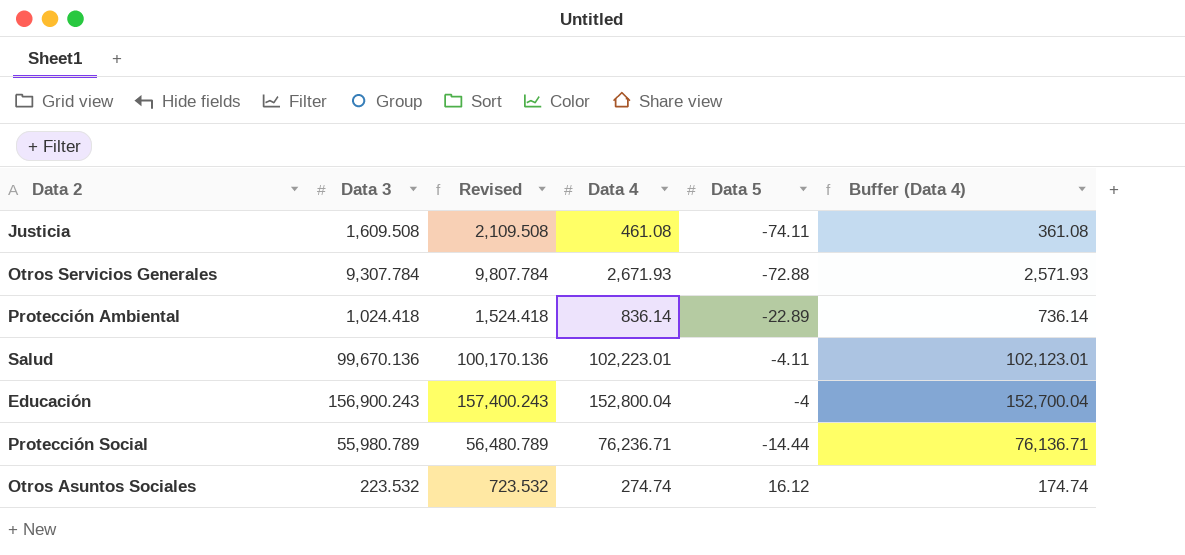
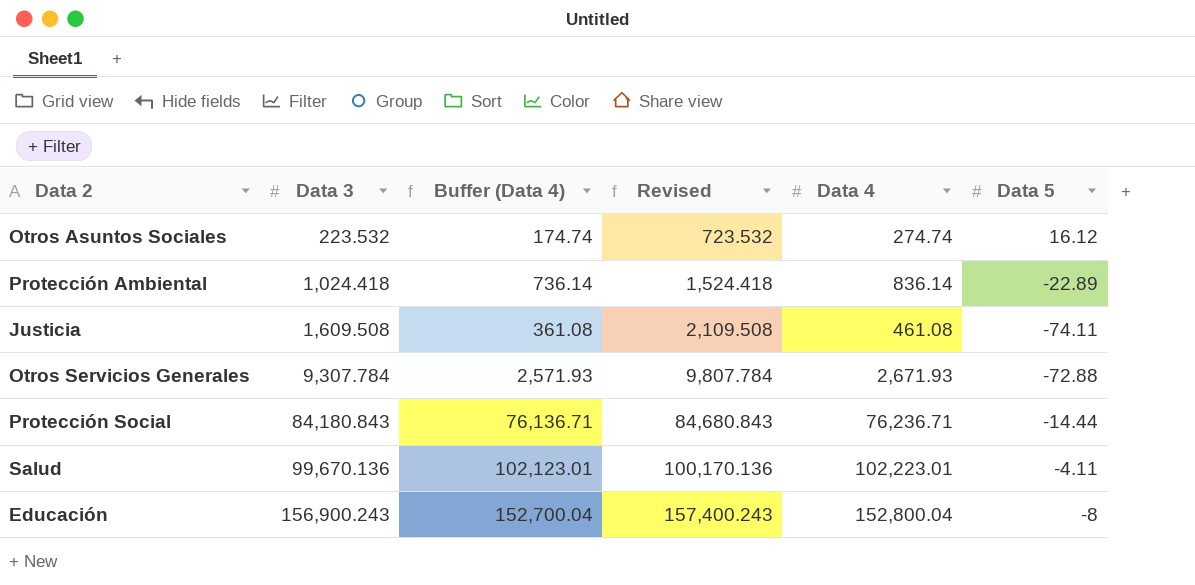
row order: none -> Data 3 ascending
column Buffer (Data 4) | position: 6 -> 3
Protección Social | Data 3: 55,980.789 -> 84,180.843
Protección Social | Revised: 56,480.789 -> 84,680.843
Educación | Data 5: -4 -> -8

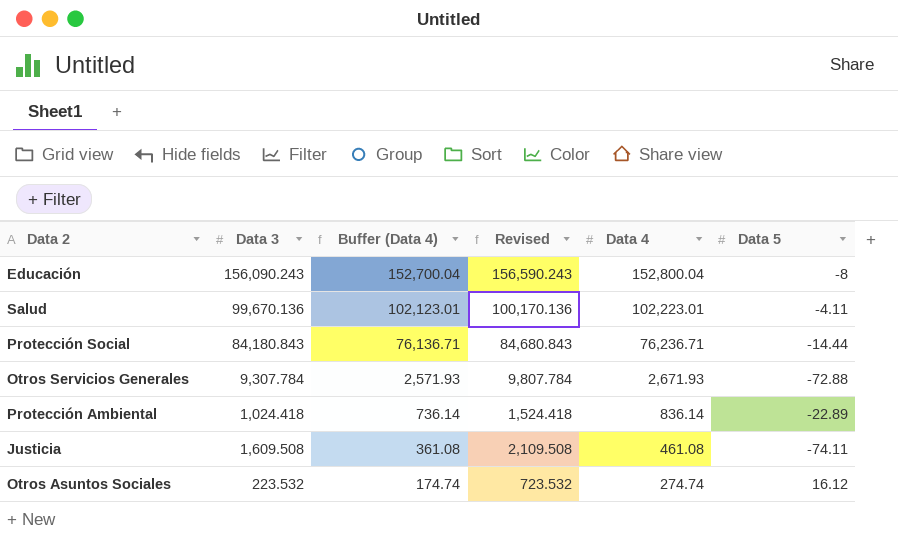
row order: Data 3 ascending -> Buffer (Data 4) descending
Educación | Data 3: 156,900.243 -> 156,090.243
Educación | Revised: 157,400.243 -> 156,590.243

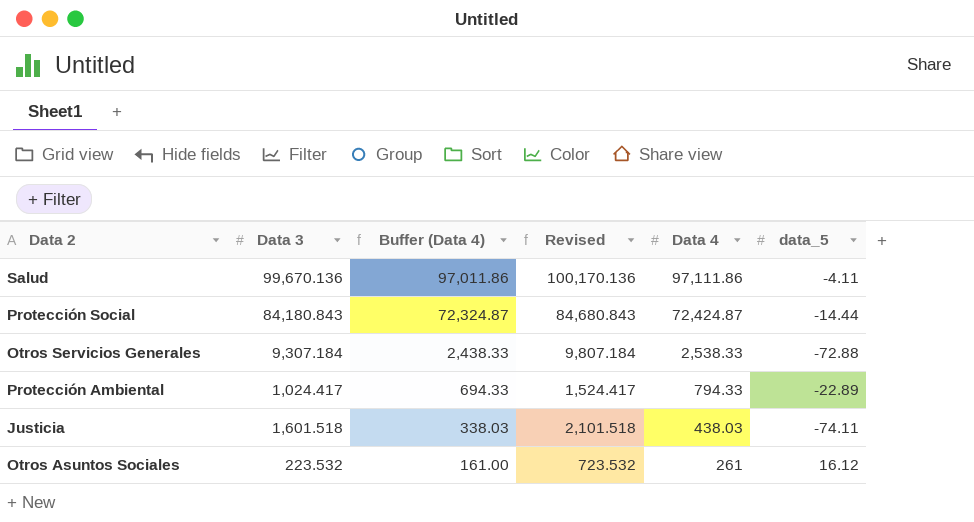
column name: Data 5 -> data_5
row Educación: 156,090.243 | 152,700.04 | 156,590.243 | 152,800.04 | -8 -> none
Salud | Buffer (Data 4): 102,123.01 -> 97,011.86
Salud | Data 4: 102,223.01 -> 97,111.86
Protección Social | Buffer (Data 4): 76,136.71 -> 72,324.87
Protección Social | Data 4: 76,236.71 -> 72,424.87
Otros Servicios Generales | Data 3: 9,307.784 -> 9,307.184
Otros Servicios Generales | Buffer (Data 4): 2,571.93 -> 2,438.33
Otros Servicios Generales | Revised: 9,807.784 -> 9,807.184
Otros Servicios Generales | Data 4: 2,671.93 -> 2,538.33
Protección Ambiental | Data 3: 1,024.418 -> 1,024.417
Protección Ambiental | Buffer (Data 4): 736.14 -> 694.33
Protección Ambiental | Revised: 1,524.418 -> 1,524.417
Protección Ambiental | Data 4: 836.14 -> 794.33
Justicia | Data 3: 1,609.508 -> 1,601.518
Justicia | Buffer (Data 4): 361.08 -> 338.03
Justicia | Revised: 2,109.508 -> 2,101.518
Justicia | Data 4: 461.08 -> 438.03
Otros Asuntos Sociales | Buffer (Data 4): 174.74 -> 161.00
Otros Asuntos Sociales | Data 4: 274.74 -> 261

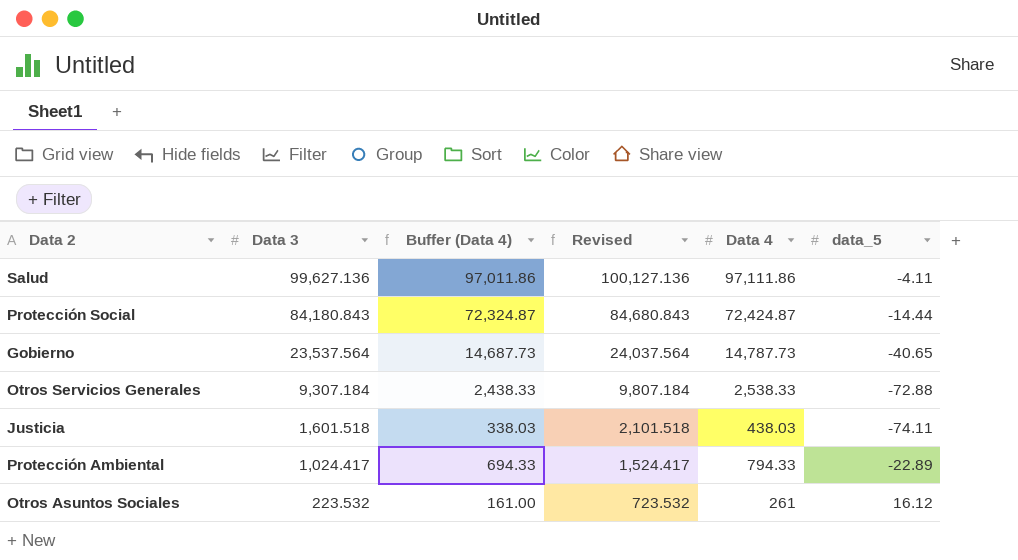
row order: Buffer (Data 4) descending -> Data 3 descending
Salud | Data 3: 99,670.136 -> 99,627.136
Salud | Revised: 100,170.136 -> 100,127.136
row Gobierno: none -> 23,537.564 | 14,687.73 | 24,037.564 | 14,787.73 | -40.65

